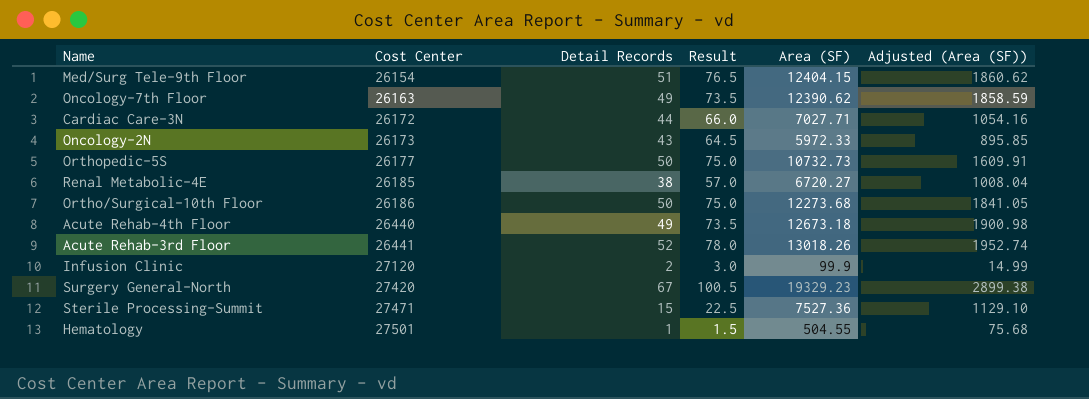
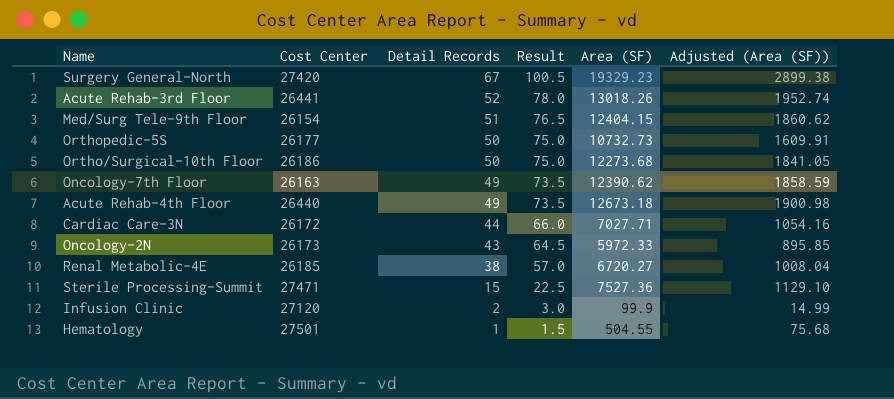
row order: Cost Center ascending -> Detail Records descending

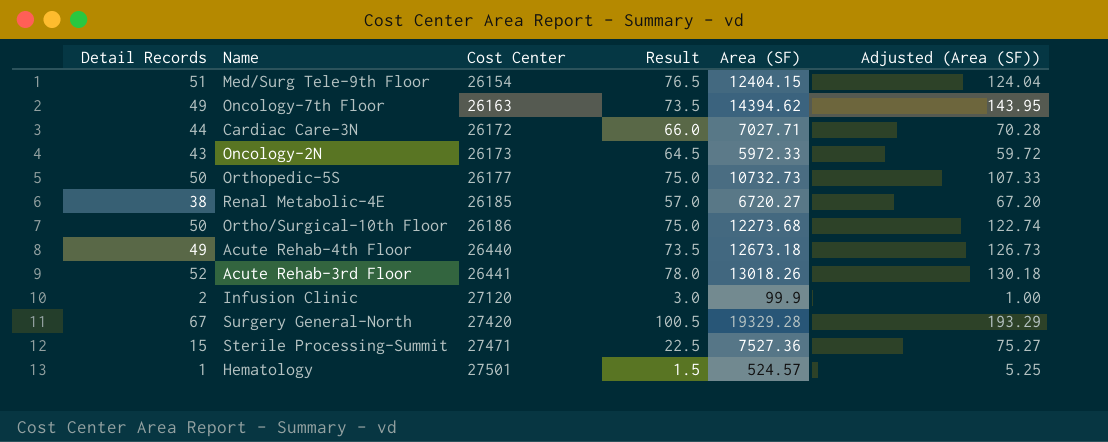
row order: Detail Records descending -> Cost Center ascending
column Detail Records | position: 3 -> 1
column Adjusted (Area (SF)) | formula: [Area (SF)] * 0.15 -> [Area (SF)] * 0.01
Oncology-7th Floor | Area (SF): 12390.62 -> 14394.62
Surgery General-North | Area (SF): 19329.23 -> 19329.28
Hematology | Area (SF): 504.55 -> 524.57

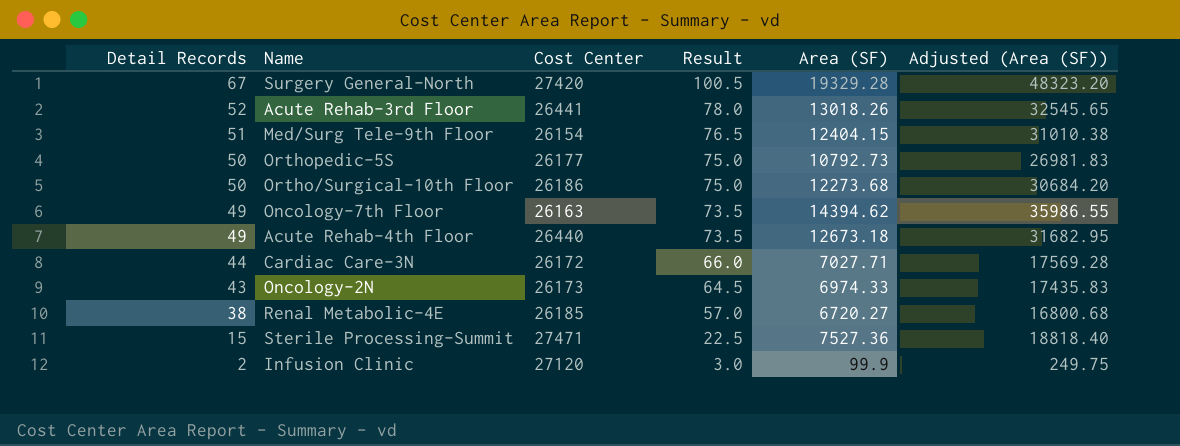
row order: Cost Center ascending -> Detail Records descending
column Adjusted (Area (SF)) | formula: [Area (SF)] * 0.01 -> [Area (SF)] * 2.5
row Hematology: 1 | 27501 | 1.5 | 524.57 | 5.25 -> none
Orthopedic-5S | Area (SF): 10732.73 -> 10792.73
Oncology-2N | Area (SF): 5972.33 -> 6974.33

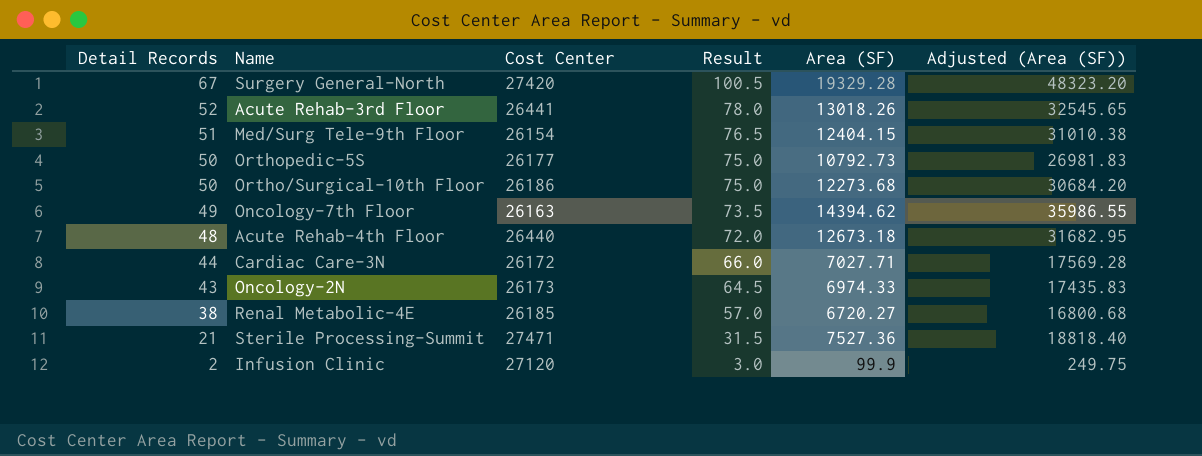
Acute Rehab-4th Floor | Detail Records: 49 -> 48
Acute Rehab-4th Floor | Result: 73.5 -> 72.0
Sterile Processing-Summit | Detail Records: 15 -> 21
Sterile Processing-Summit | Result: 22.5 -> 31.5

